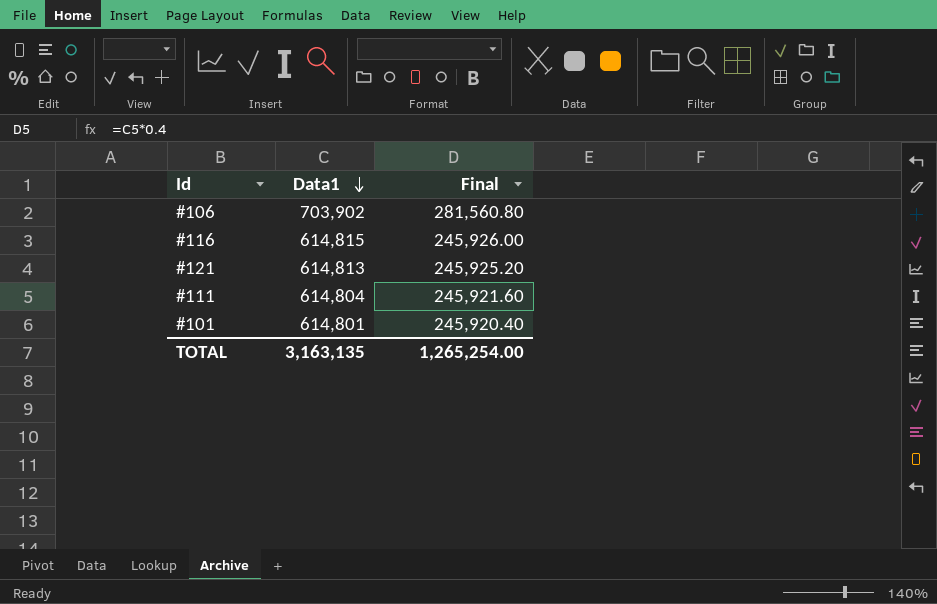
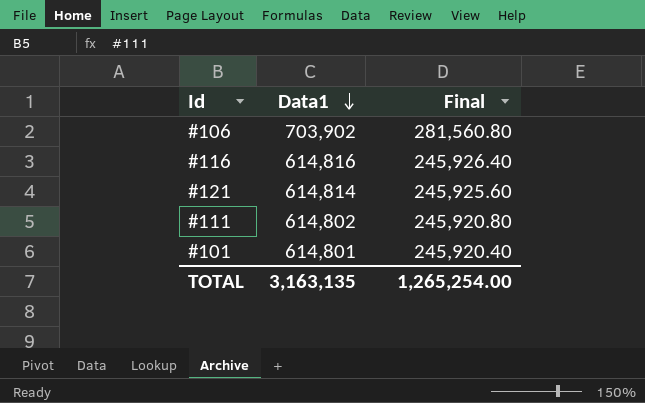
#116 | Data1: 614,815 -> 614,816
#116 | Final: 245,926.00 -> 245,926.40
#121 | Data1: 614,813 -> 614,814
#121 | Final: 245,925.20 -> 245,925.60
#111 | Data1: 614,804 -> 614,802
#111 | Final: 245,921.60 -> 245,920.80

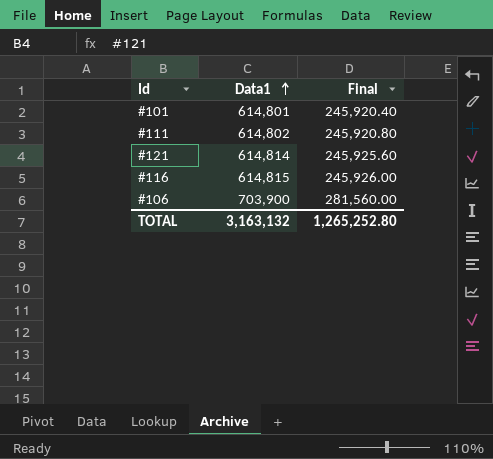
row order: Data1 descending -> Data1 ascending
#116 | Data1: 614,816 -> 614,815
#116 | Final: 245,926.40 -> 245,926.00
#106 | Data1: 703,902 -> 703,900
#106 | Final: 281,560.80 -> 281,560.00
TOTAL | Data1: 3,163,135 -> 3,163,132
TOTAL | Final: 1,265,254.00 -> 1,265,252.80

